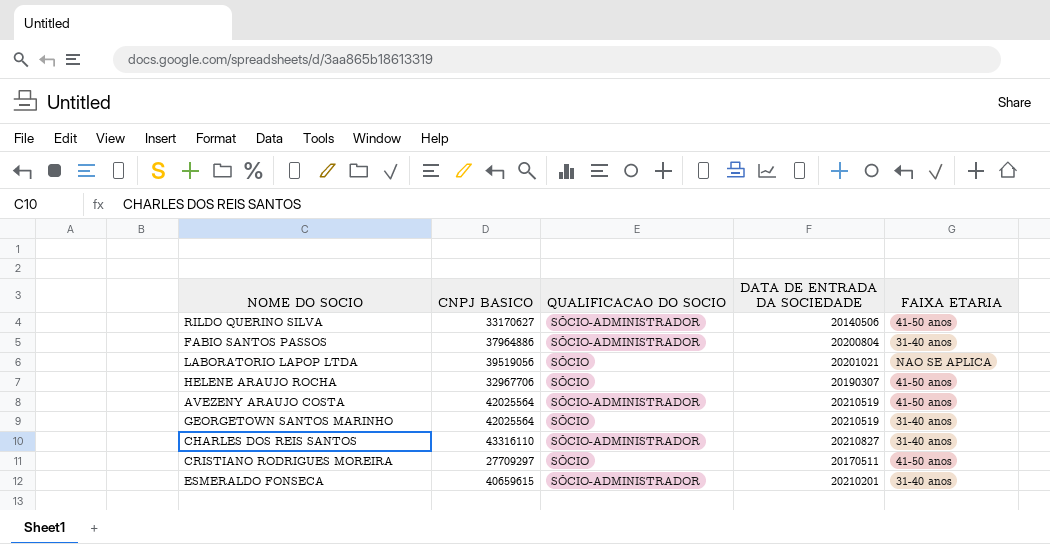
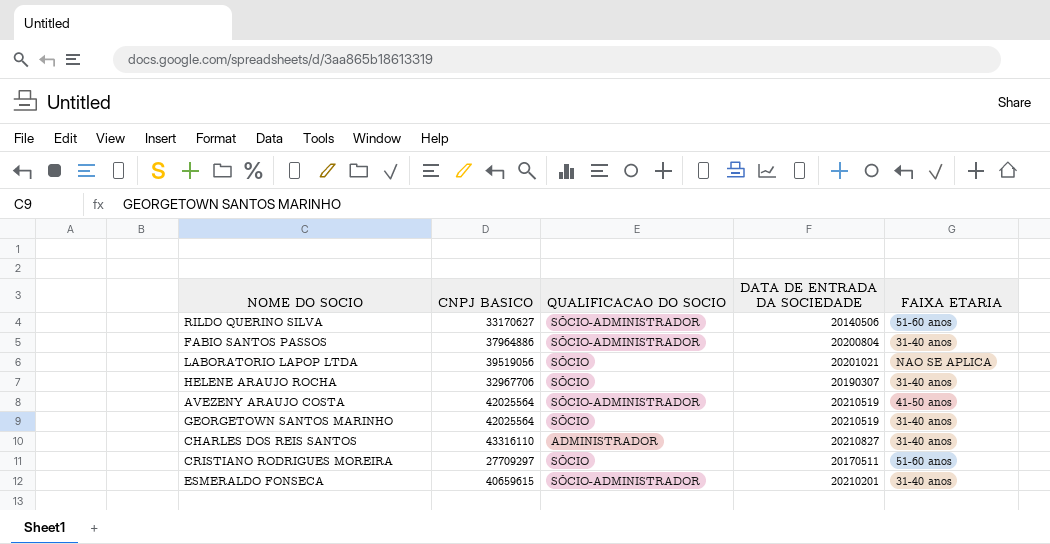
RILDO QUERINO SILVA | FAIXA ETARIA: 41-50 anos -> 51-60 anos
HELENE ARAUJO ROCHA | FAIXA ETARIA: 41-50 anos -> 31-40 anos
CHARLES DOS REIS SANTOS | QUALIFICACAO DO SOCIO: SÓCIO-ADMINISTRADOR -> ADMINISTRADOR
CRISTIANO RODRIGUES MOREIRA | FAIXA ETARIA: 41-50 anos -> 51-60 anos

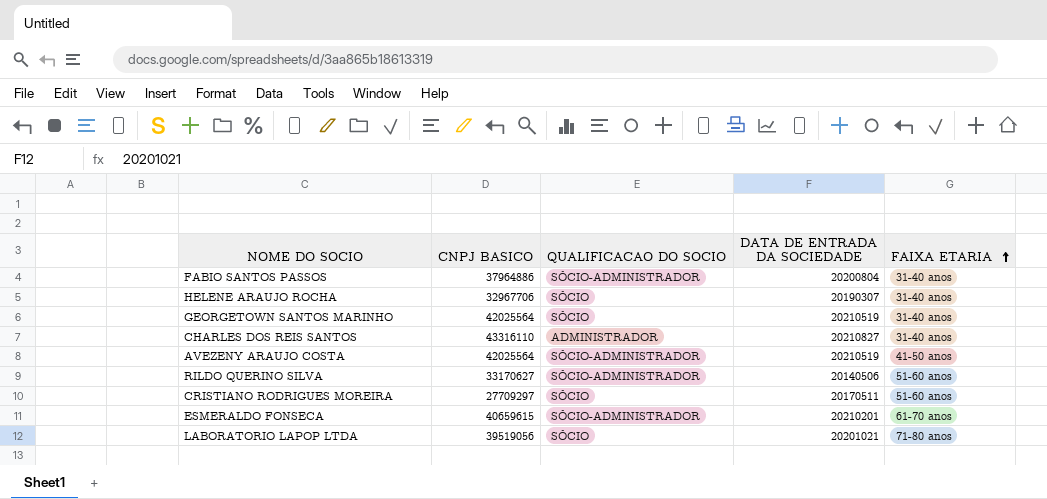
row order: none -> FAIXA ETARIA ascending
ESMERALDO FONSECA | FAIXA ETARIA: 31-40 anos -> 61-70 anos
LABORATORIO LAPOP LTDA | FAIXA ETARIA: NAO SE APLICA -> 71-80 anos

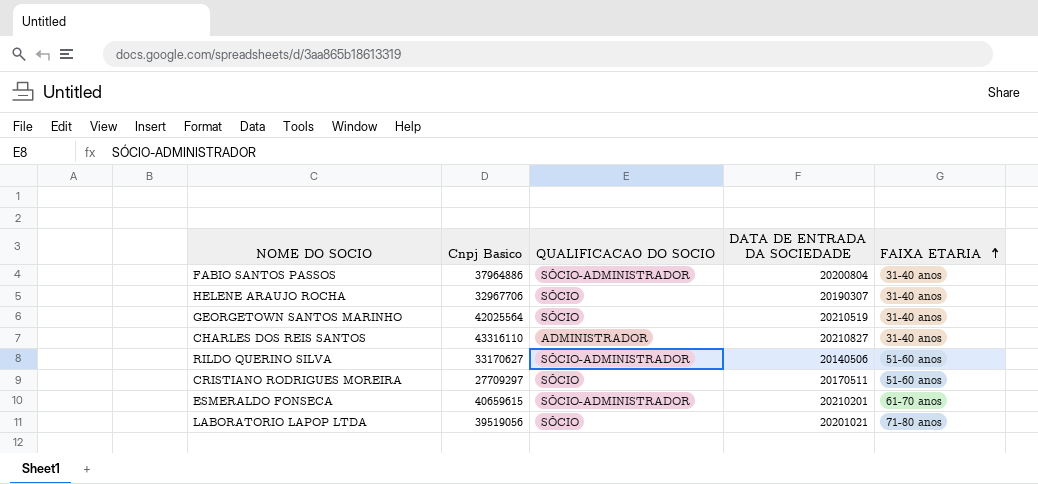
column name: CNPJ BASICO -> Cnpj Basico
row AVEZENY ARAUJO COSTA: 42025564 | SÓCIO-ADMINISTRADOR | 20210519 | 41-50 anos -> none

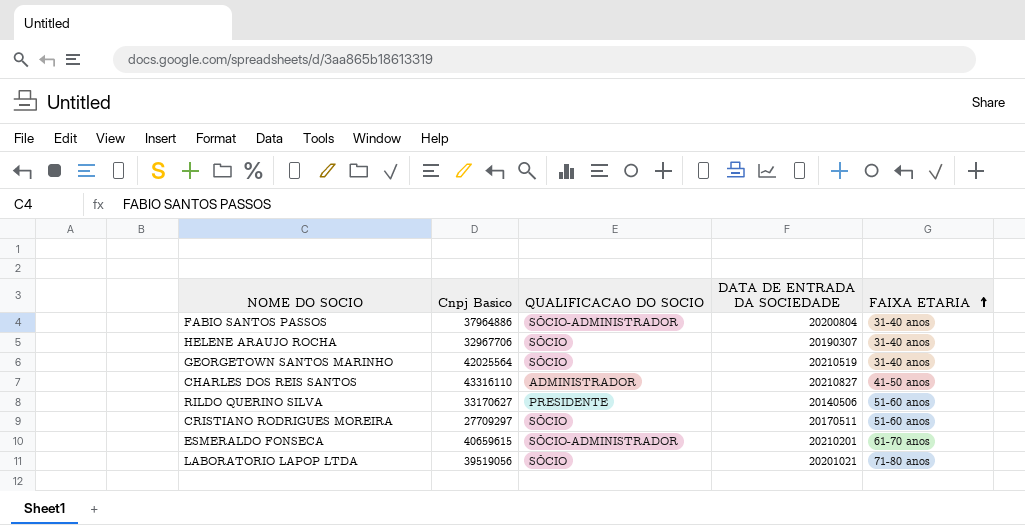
CHARLES DOS REIS SANTOS | FAIXA ETARIA: 31-40 anos -> 41-50 anos
RILDO QUERINO SILVA | QUALIFICACAO DO SOCIO: SÓCIO-ADMINISTRADOR -> PRESIDENTE

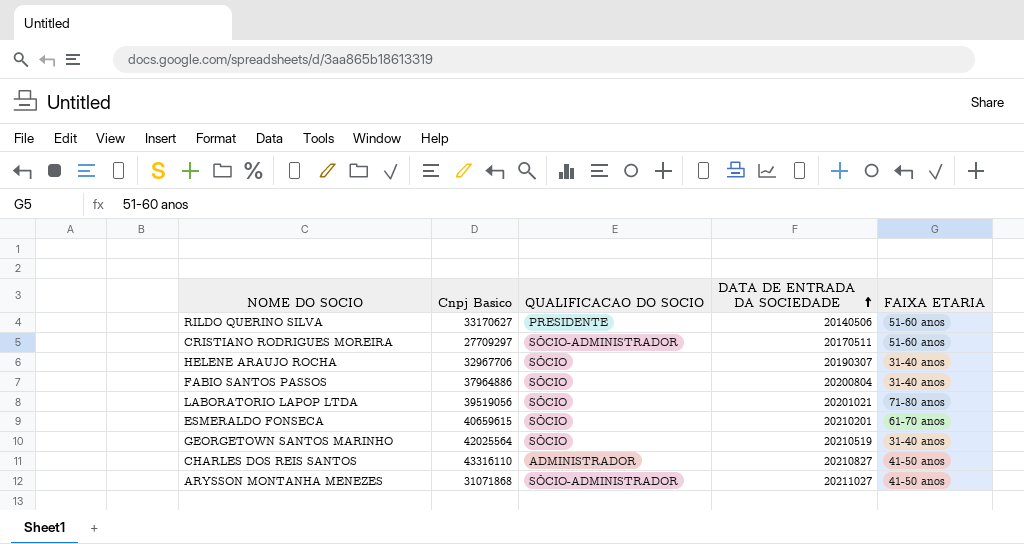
row order: FAIXA ETARIA ascending -> DATA DE ENTRADA DA SOCIEDADE ascending
CRISTIANO RODRIGUES MOREIRA | QUALIFICACAO DO SOCIO: SÓCIO -> SÓCIO-ADMINISTRADOR
FABIO SANTOS PASSOS | QUALIFICACAO DO SOCIO: SÓCIO-ADMINISTRADOR -> SÓCIO
ESMERALDO FONSECA | QUALIFICACAO DO SOCIO: SÓCIO-ADMINISTRADOR -> SÓCIO
row ARYSSON MONTANHA MENEZES: none -> 31071868 | SÓCIO-ADMINISTRADOR | 20211027 | 41-50 anos

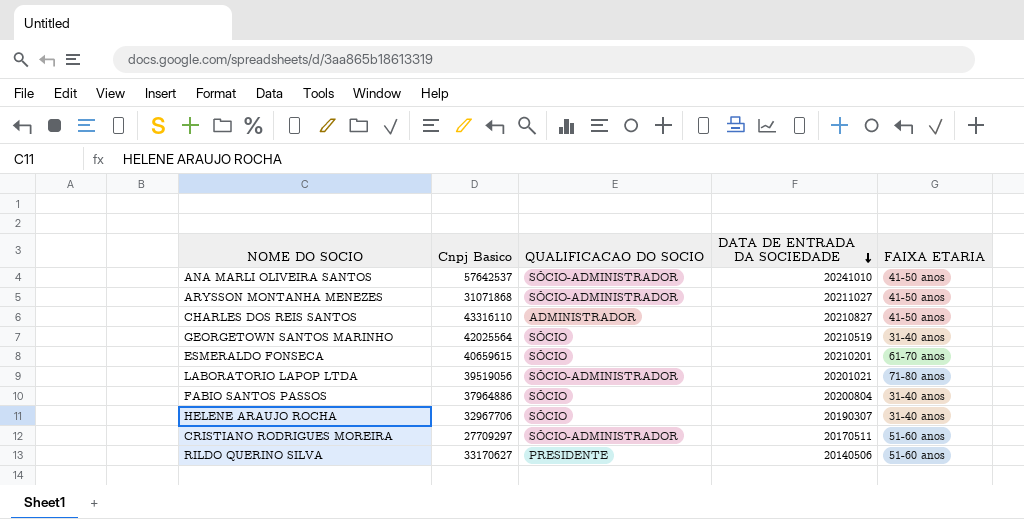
row order: DATA DE ENTRADA DA SOCIEDADE ascending -> DATA DE ENTRADA DA SOCIEDADE descending
row ANA MARLI OLIVEIRA SANTOS: none -> 57642537 | SÓCIO-ADMINISTRADOR | 20241010 | 41-50 anos
LABORATORIO LAPOP LTDA | QUALIFICACAO DO SOCIO: SÓCIO -> SÓCIO-ADMINISTRADOR

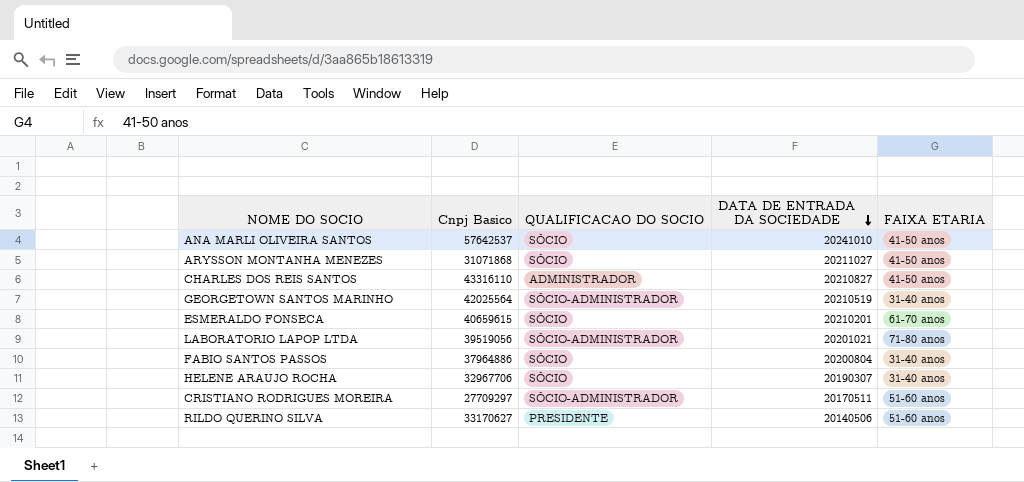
ANA MARLI OLIVEIRA SANTOS | QUALIFICACAO DO SOCIO: SÓCIO-ADMINISTRADOR -> SÓCIO
ARYSSON MONTANHA MENEZES | QUALIFICACAO DO SOCIO: SÓCIO-ADMINISTRADOR -> SÓCIO
GEORGETOWN SANTOS MARINHO | QUALIFICACAO DO SOCIO: SÓCIO -> SÓCIO-ADMINISTRADOR

